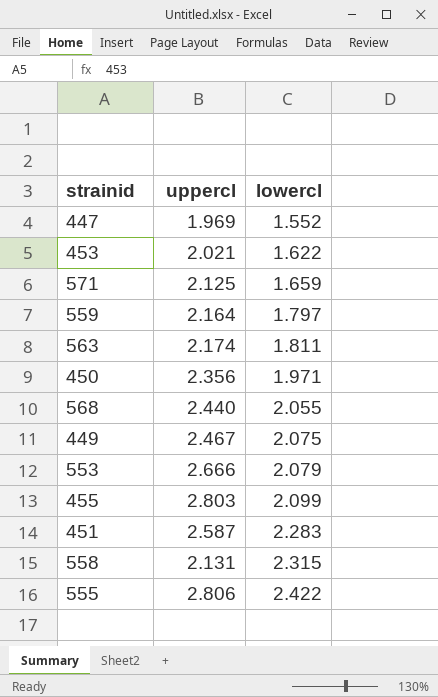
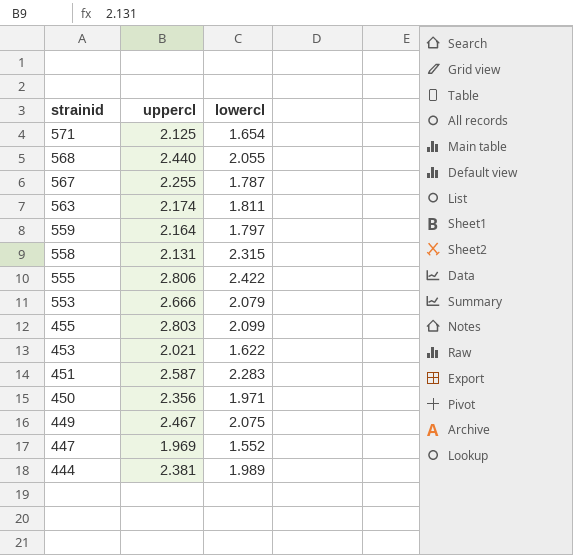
row order: lowercl ascending -> strainid descending
571 | lowercl: 1.659 -> 1.654
row 567: none -> 2.255 | 1.787
row 444: none -> 2.381 | 1.989

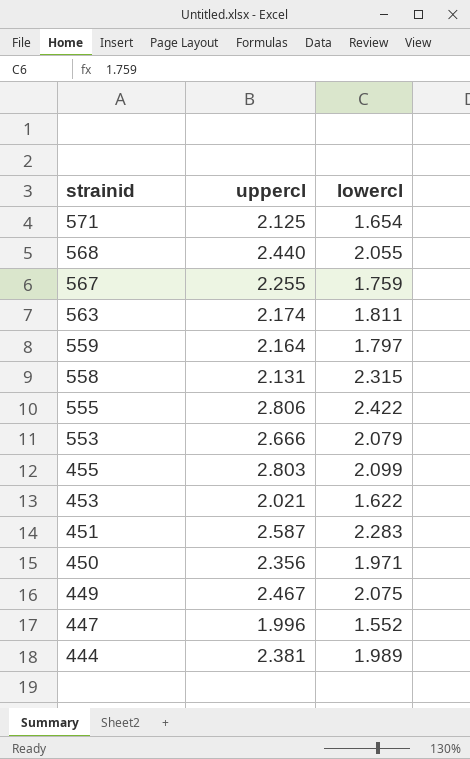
567 | lowercl: 1.787 -> 1.759
447 | uppercl: 1.969 -> 1.996

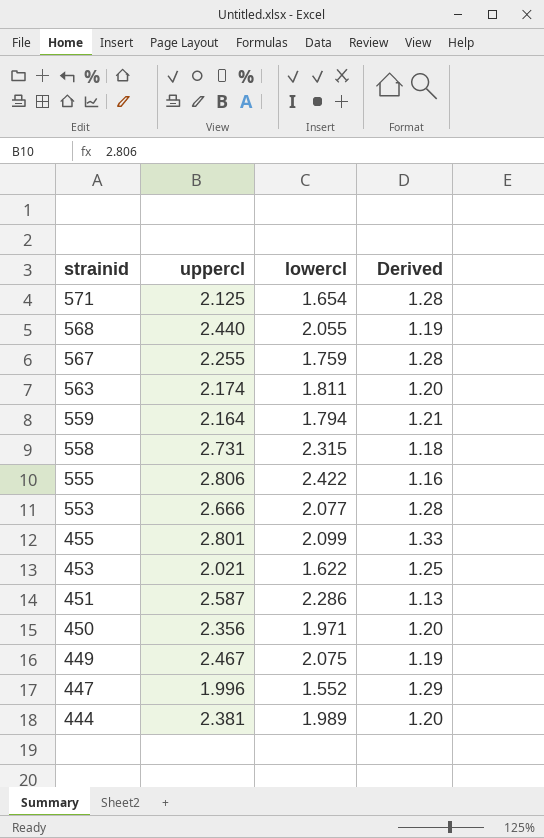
column Derived | formula: none -> [uppercl] / [lowercl]
559 | lowercl: 1.797 -> 1.794
558 | uppercl: 2.131 -> 2.731
553 | lowercl: 2.079 -> 2.077
455 | uppercl: 2.803 -> 2.801
451 | lowercl: 2.283 -> 2.286

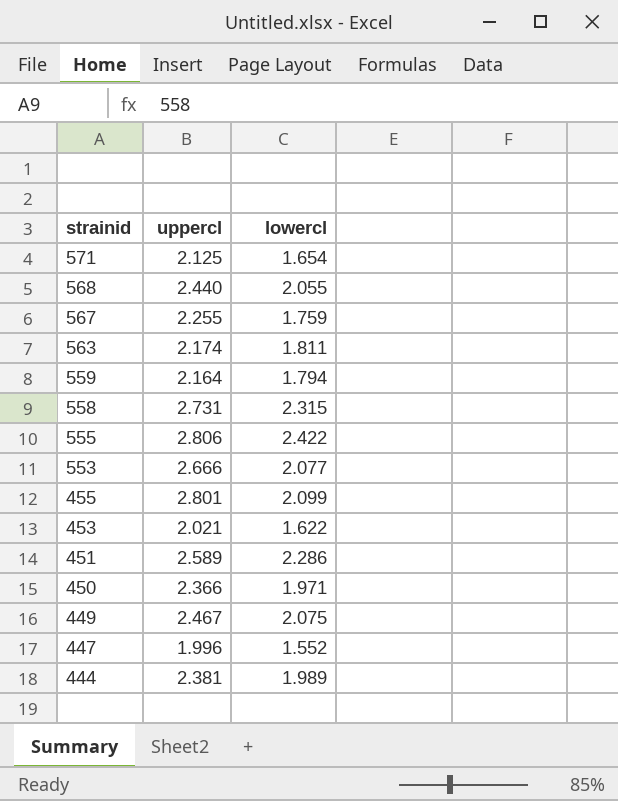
column Derived | formula: [uppercl] / [lowercl] -> none
451 | uppercl: 2.587 -> 2.589
450 | uppercl: 2.356 -> 2.366

